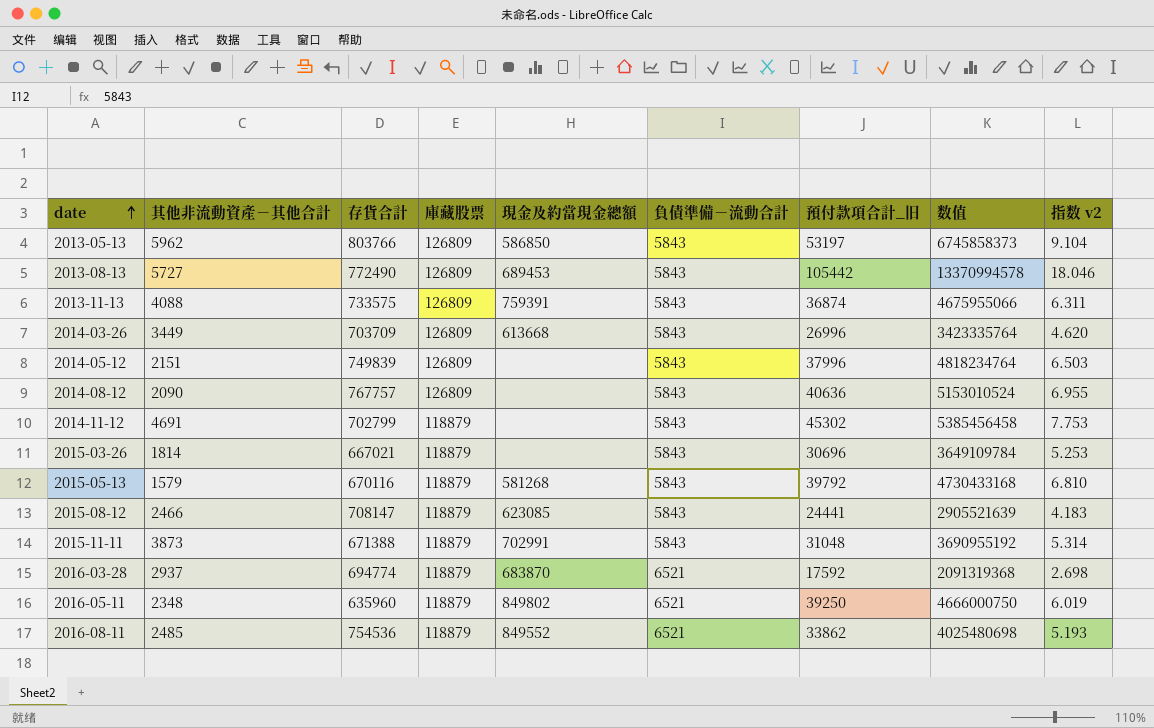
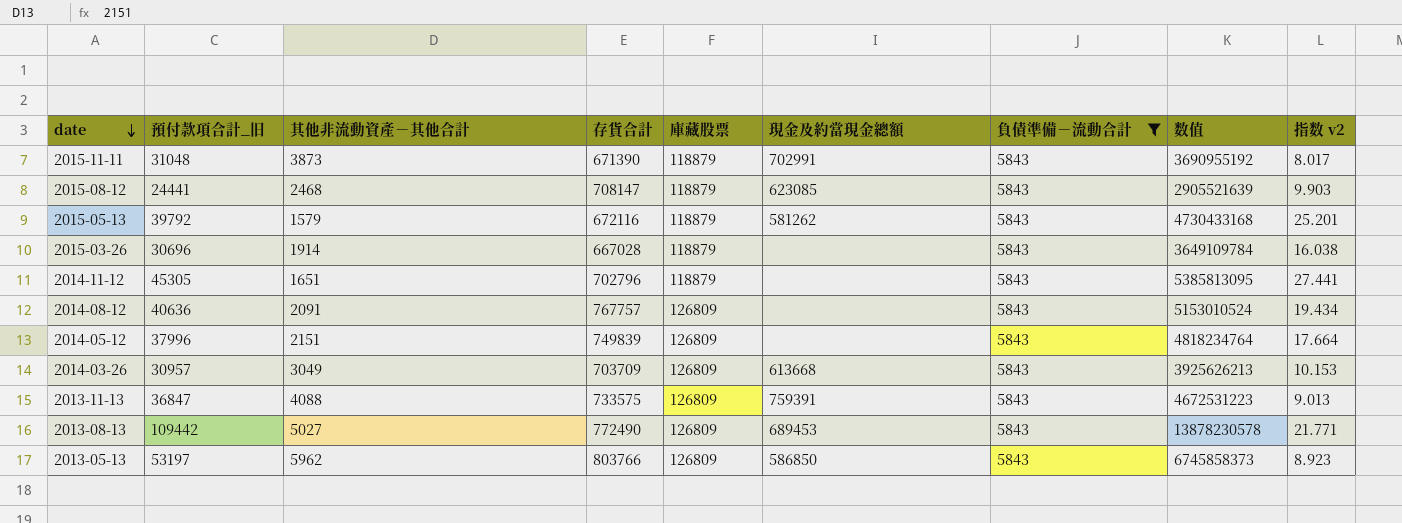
filter: none -> 負債準備－流動合計 = 5843
row order: date ascending -> date descending
column 預付款項合計_旧 | position: 7 -> 2
column 指数 v2 | formula: [預付款項合計_旧] / [負債準備－流動合計] -> [預付款項合計_旧] / [其他非流動資產－其他合計]
2015-11-11 | 存貨合計: 671388 -> 671390
2015-08-12 | 其他非流動資產－其他合計: 2466 -> 2468
2015-05-13 | 存貨合計: 670116 -> 672116
2015-05-13 | 現金及約當現金總額: 581268 -> 581262
2015-03-26 | 其他非流動資產－其他合計: 1814 -> 1914
2015-03-26 | 存貨合計: 667021 -> 667028
2014-11-12 | 預付款項合計_旧: 45302 -> 45305
2014-11-12 | 其他非流動資產－其他合計: 4691 -> 1651
2014-11-12 | 存貨合計: 702799 -> 702796
2014-11-12 | 数值: 5385456458 -> 5385813095
2014-08-12 | 其他非流動資產－其他合計: 2090 -> 2091
2014-03-26 | 預付款項合計_旧: 26996 -> 30957
2014-03-26 | 其他非流動資產－其他合計: 3449 -> 3049
2014-03-26 | 数值: 3423335764 -> 3925626213
2013-11-13 | 預付款項合計_旧: 36874 -> 36847
2013-11-13 | 数值: 4675955066 -> 4672531223
2013-08-13 | 預付款項合計_旧: 105442 -> 109442
2013-08-13 | 其他非流動資產－其他合計: 5727 -> 5027
2013-08-13 | 数值: 13370994578 -> 13878230578

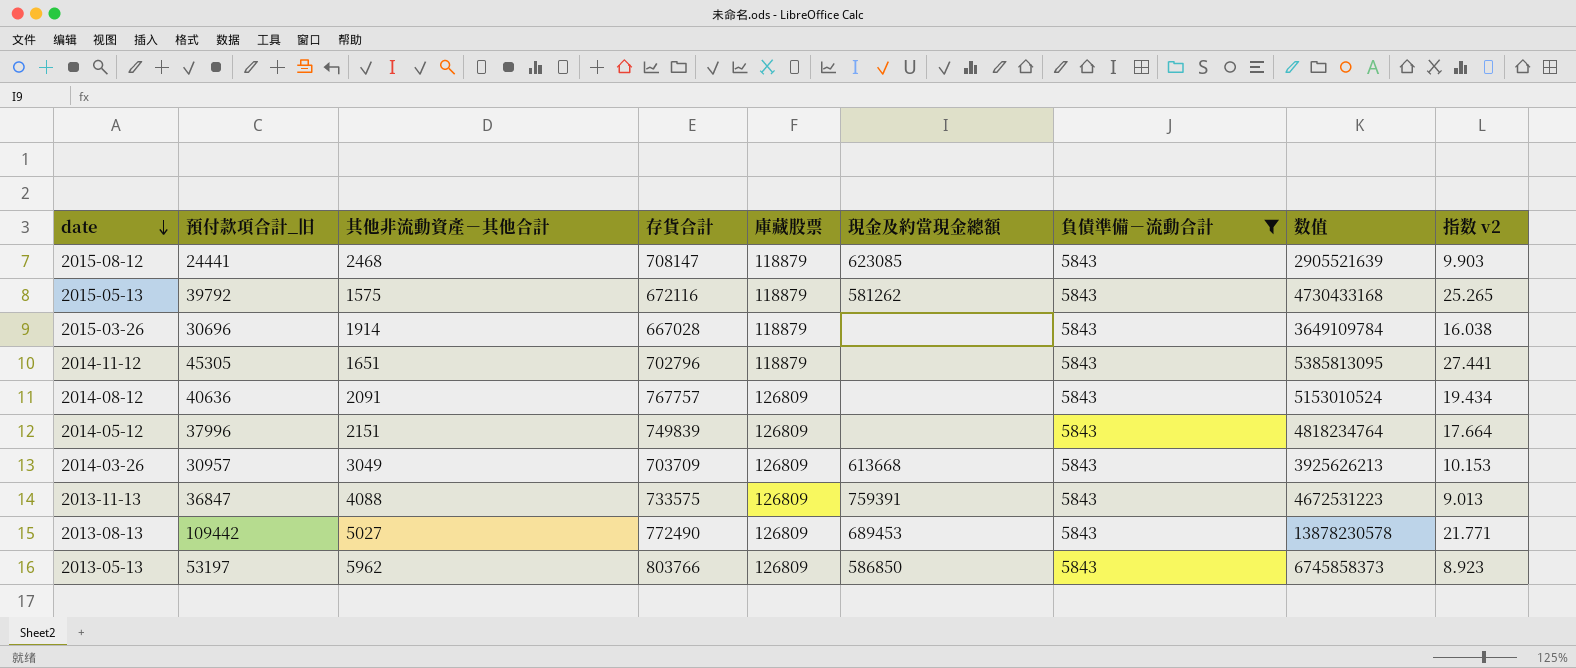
row 2015-11-11: 31048 | 3873 | 671390 | 118879 | 702991 | 5843 | 3690955192 | 8.017 -> none
2015-05-13 | 其他非流動資產－其他合計: 1579 -> 1575
2015-05-13 | 指数 v2: 25.201 -> 25.265

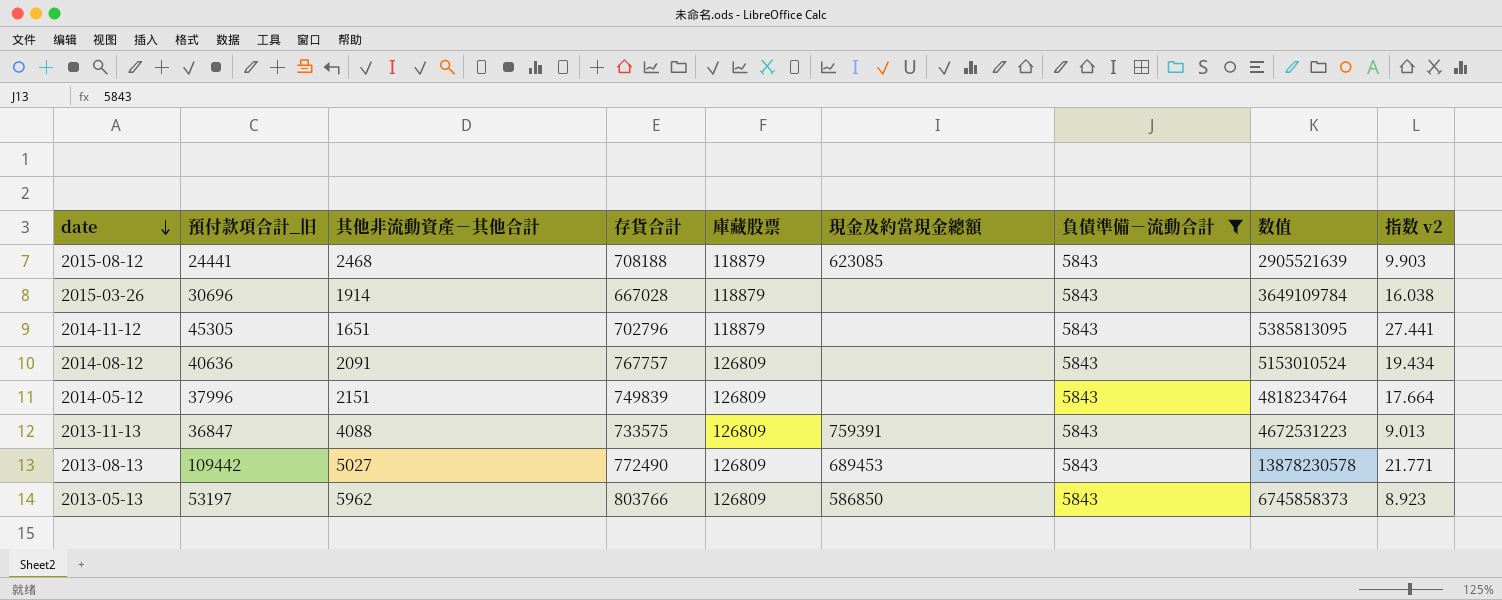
row 2015-05-13: 39792 | 1575 | 672116 | 118879 | 581262 | 5843 | 4730433168 | 25.265 -> none
row 2014-03-26: 30957 | 3049 | 703709 | 126809 | 613668 | 5843 | 3925626213 | 10.153 -> none
2015-08-12 | 存貨合計: 708147 -> 708188

